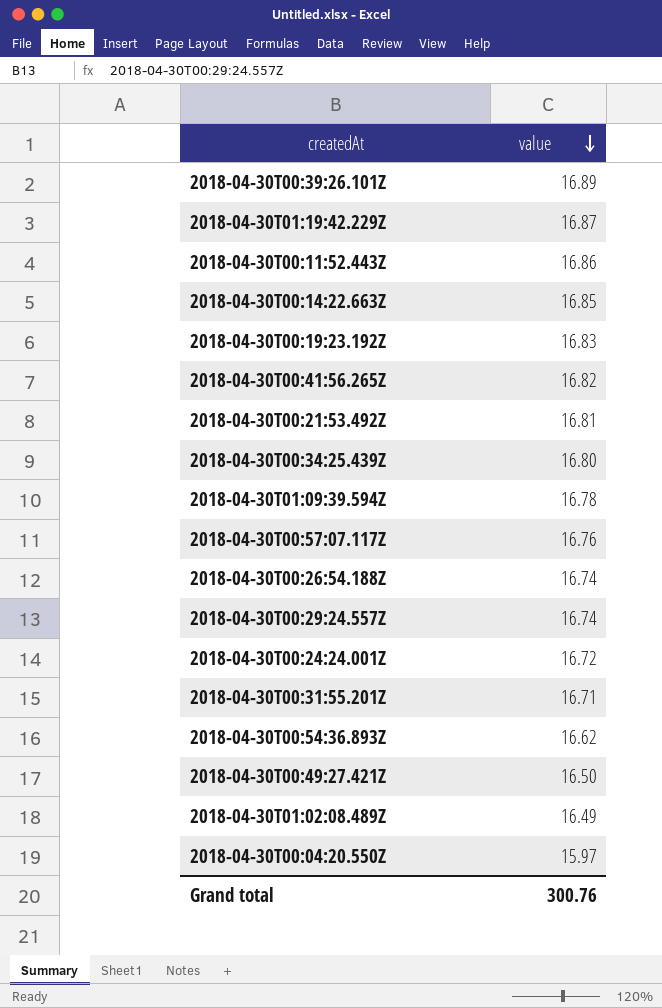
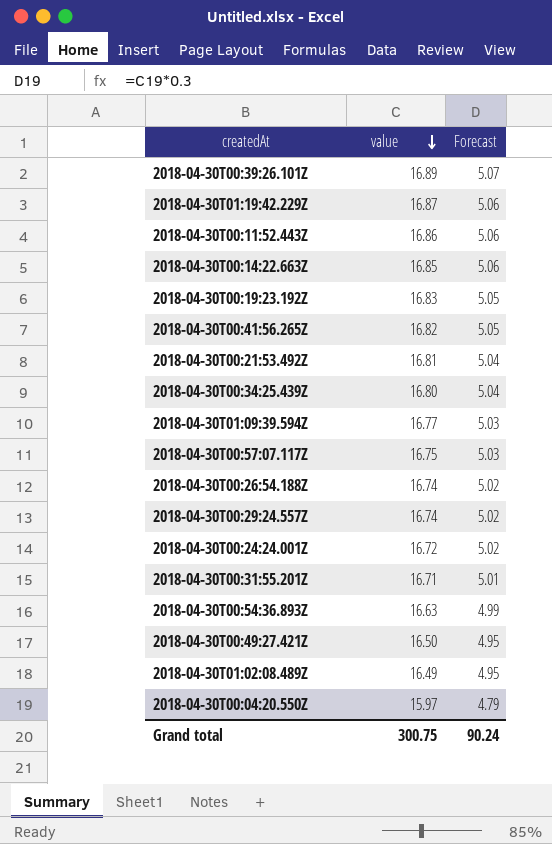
column Forecast | formula: none -> [value] * 0.3
2018-04-30T01:09:39.594Z | value: 16.78 -> 16.77
2018-04-30T00:57:07.117Z | value: 16.76 -> 16.75
2018-04-30T00:54:36.893Z | value: 16.62 -> 16.63
Grand total | value: 300.76 -> 300.75

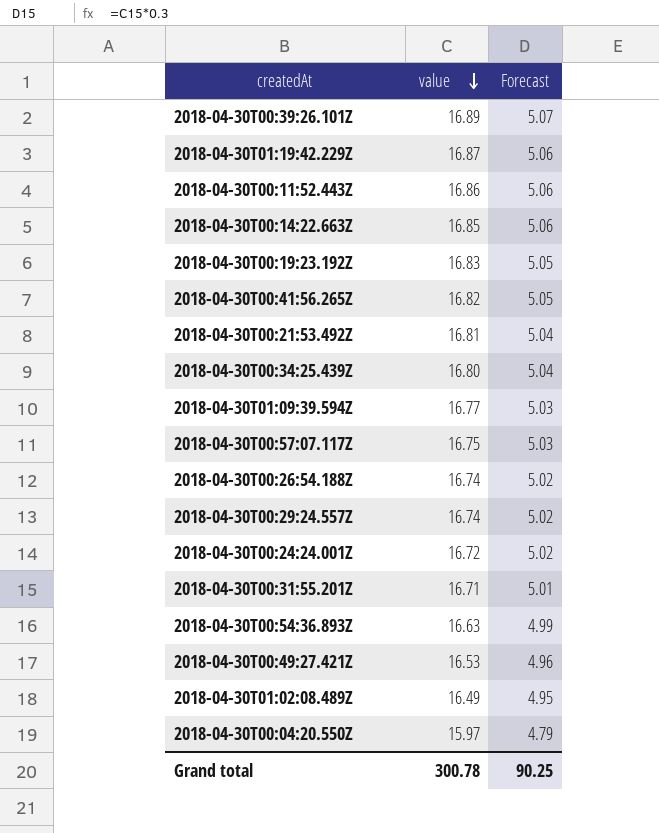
2018-04-30T00:49:27.421Z | value: 16.50 -> 16.53
2018-04-30T00:49:27.421Z | Forecast: 4.95 -> 4.96
Grand total | value: 300.75 -> 300.78
Grand total | Forecast: 90.24 -> 90.25

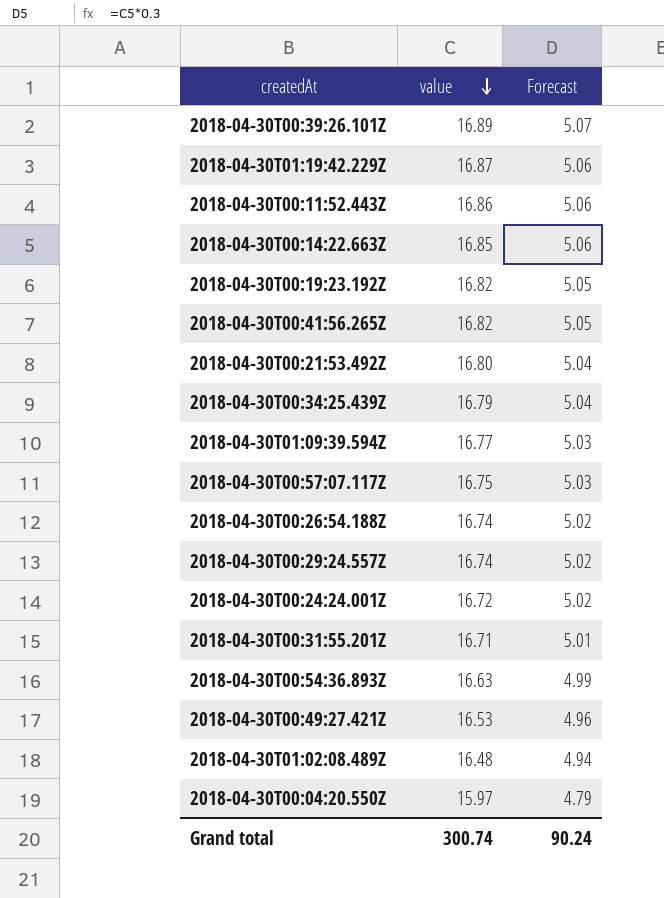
2018-04-30T00:19:23.192Z | value: 16.83 -> 16.82
2018-04-30T00:21:53.492Z | value: 16.81 -> 16.80
2018-04-30T00:34:25.439Z | value: 16.80 -> 16.79
2018-04-30T01:02:08.489Z | value: 16.49 -> 16.48
2018-04-30T01:02:08.489Z | Forecast: 4.95 -> 4.94
Grand total | value: 300.78 -> 300.74
Grand total | Forecast: 90.25 -> 90.24

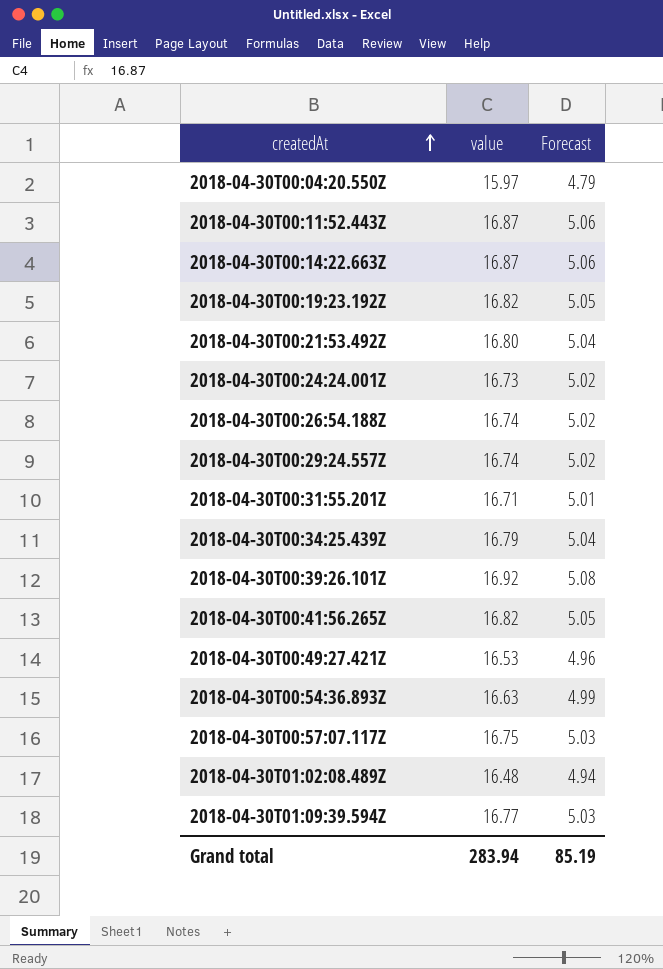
row order: value descending -> createdAt ascending
row 2018-04-30T01:19:42.229Z: 16.87 | 5.06 -> none
2018-04-30T00:11:52.443Z | value: 16.86 -> 16.87
2018-04-30T00:14:22.663Z | value: 16.85 -> 16.87
2018-04-30T00:24:24.001Z | value: 16.72 -> 16.73
2018-04-30T00:39:26.101Z | value: 16.89 -> 16.92
2018-04-30T00:39:26.101Z | Forecast: 5.07 -> 5.08
Grand total | value: 300.74 -> 283.94
Grand total | Forecast: 90.24 -> 85.19

